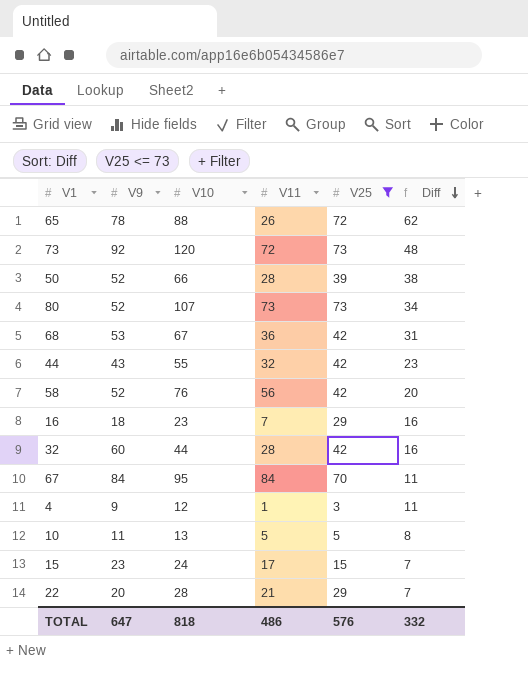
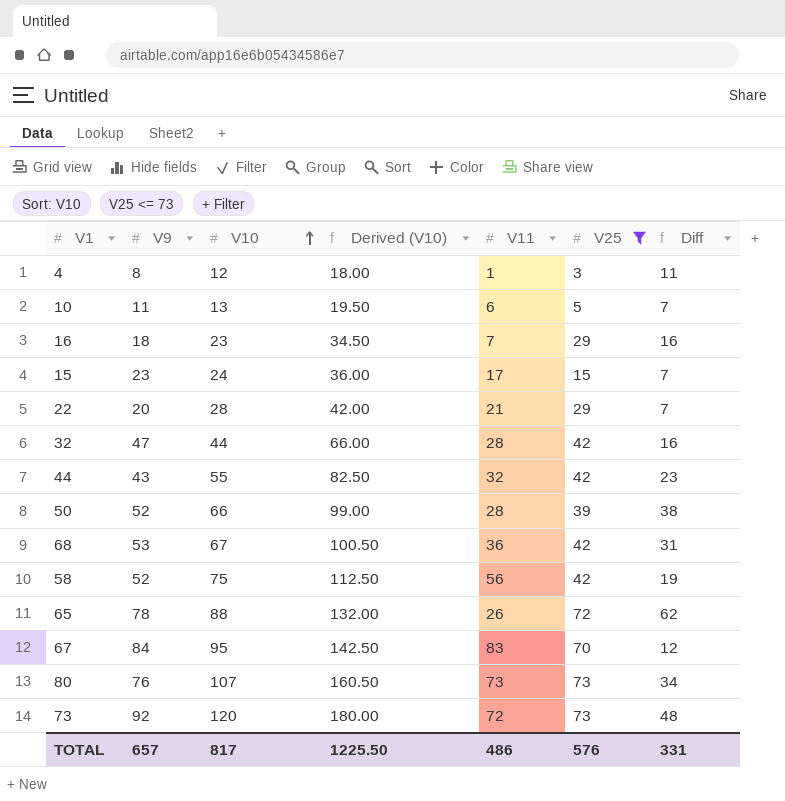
row order: Diff descending -> V10 ascending
column Derived (V10) | formula: none -> [V10] * 1.5
4 | V9: 9 -> 8
10 | V11: 5 -> 6
10 | Diff: 8 -> 7
32 | V9: 60 -> 47
58 | V10: 76 -> 75
58 | Diff: 20 -> 19
67 | V11: 84 -> 83
67 | Diff: 11 -> 12
80 | V9: 52 -> 76
TOTAL | V9: 647 -> 657
TOTAL | V10: 818 -> 817
TOTAL | Diff: 332 -> 331

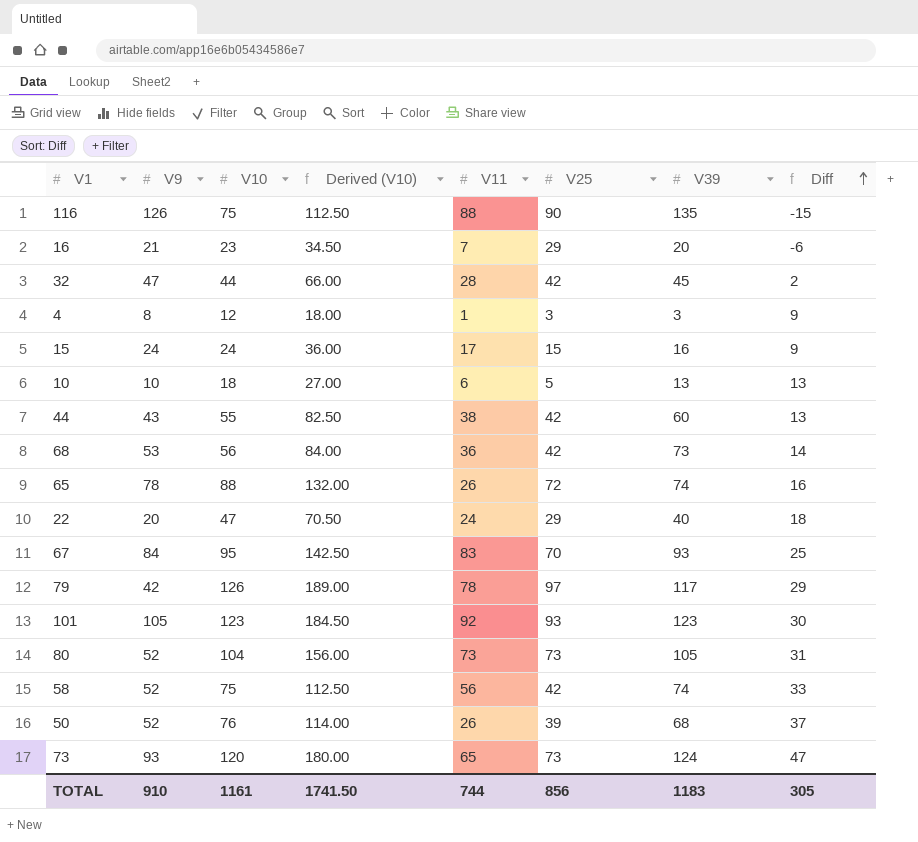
filter: V25 <= 73 -> none
row order: V10 ascending -> Diff ascending
column V39 | position: none -> 7
column Diff | formula: [V10] - [V11] -> [V10] - [V25]
16 | V9: 18 -> 21
15 | V9: 23 -> 24
10 | V9: 11 -> 10
10 | V10: 13 -> 18
10 | Derived (V10): 19.50 -> 27.00
44 | V11: 32 -> 38
68 | V10: 67 -> 56
68 | Derived (V10): 100.50 -> 84.00
22 | V10: 28 -> 47
22 | Derived (V10): 42.00 -> 70.50
22 | V11: 21 -> 24
80 | V9: 76 -> 52
80 | V10: 107 -> 104
80 | Derived (V10): 160.50 -> 156.00
50 | V10: 66 -> 76
50 | Derived (V10): 99.00 -> 114.00
50 | V11: 28 -> 26
73 | V9: 92 -> 93
73 | V11: 72 -> 65
TOTAL | V9: 657 -> 910
TOTAL | V10: 817 -> 1161
TOTAL | Derived (V10): 1225.50 -> 1741.50
TOTAL | V11: 486 -> 744
TOTAL | V25: 576 -> 856
TOTAL | Diff: 331 -> 305

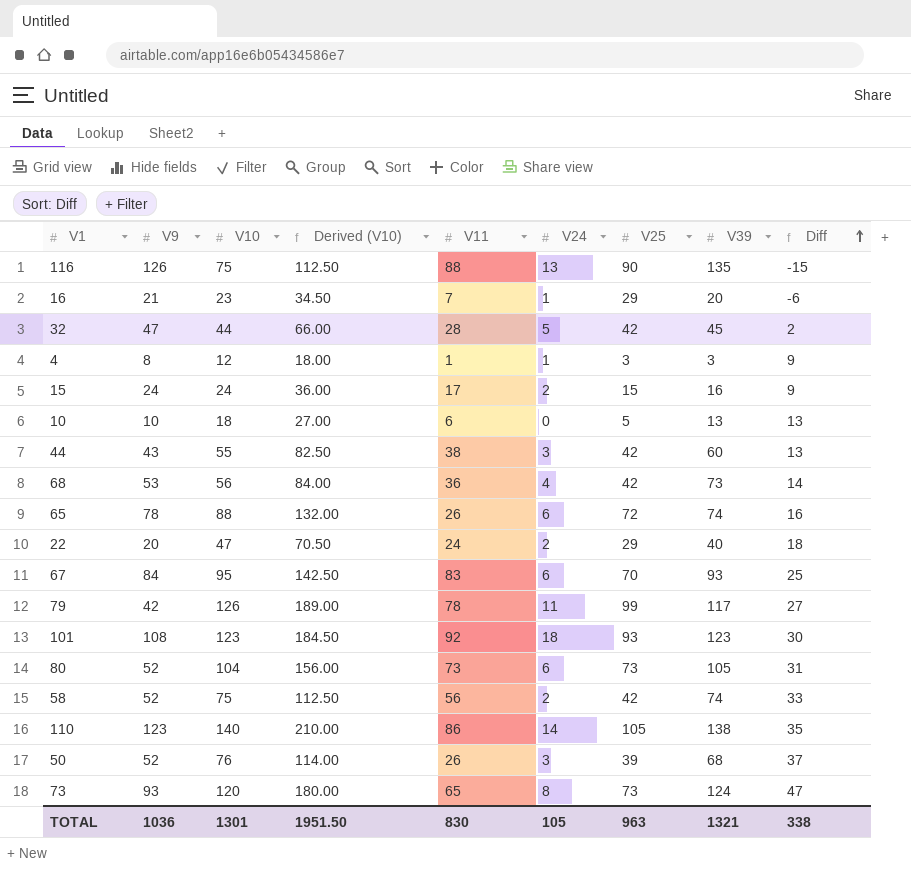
column V24 | position: none -> 6
79 | V25: 97 -> 99
79 | Diff: 29 -> 27
101 | V9: 105 -> 108
row 110: none -> 123 | 140 | 210.00 | 86 | 14 | 105 | 138 | 35
TOTAL | V9: 910 -> 1036
TOTAL | V10: 1161 -> 1301
TOTAL | Derived (V10): 1741.50 -> 1951.50
TOTAL | V11: 744 -> 830
TOTAL | V25: 856 -> 963
TOTAL | V39: 1183 -> 1321
TOTAL | Diff: 305 -> 338

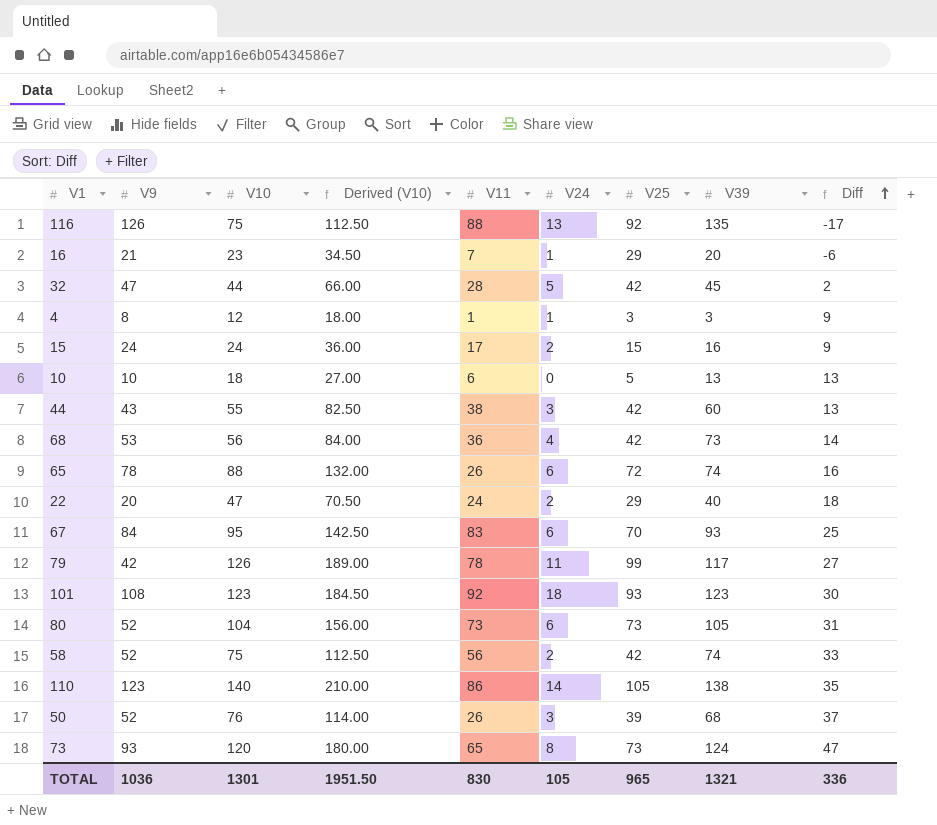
116 | V25: 90 -> 92
116 | Diff: -15 -> -17
TOTAL | V25: 963 -> 965
TOTAL | Diff: 338 -> 336

